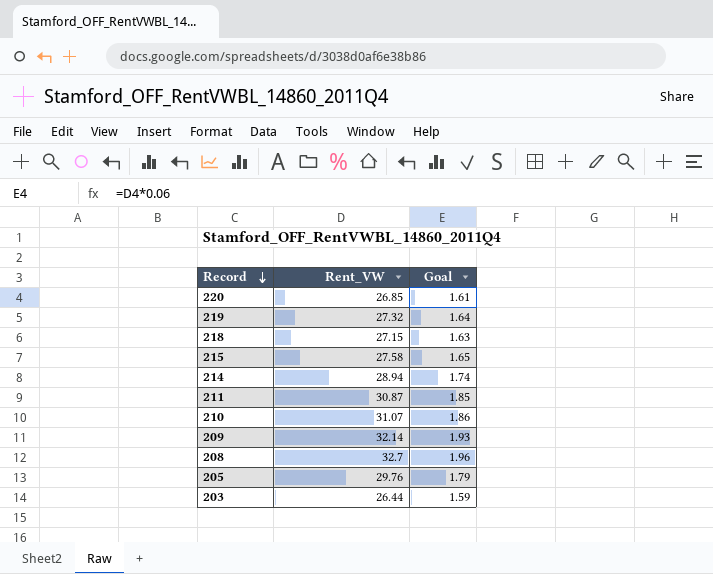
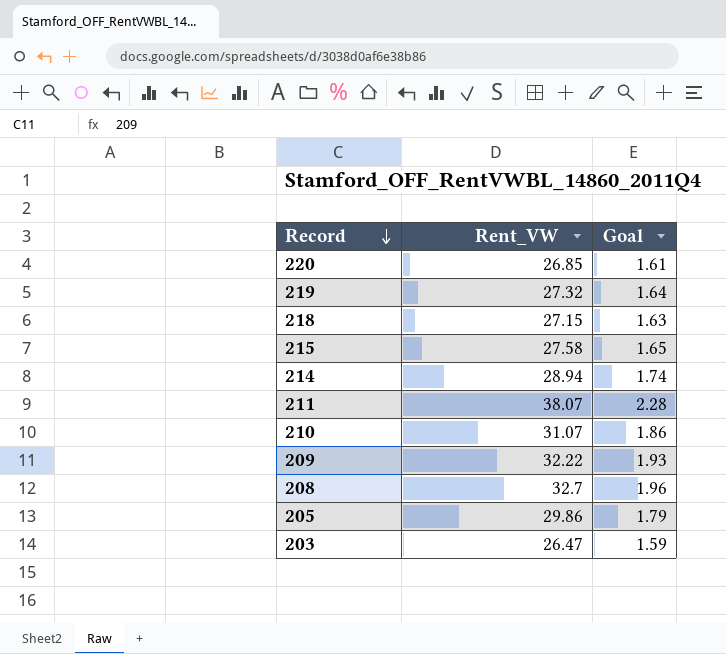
211 | Rent_VW: 30.87 -> 38.07
211 | Goal: 1.85 -> 2.28
209 | Rent_VW: 32.14 -> 32.22
205 | Rent_VW: 29.76 -> 29.86
203 | Rent_VW: 26.44 -> 26.47

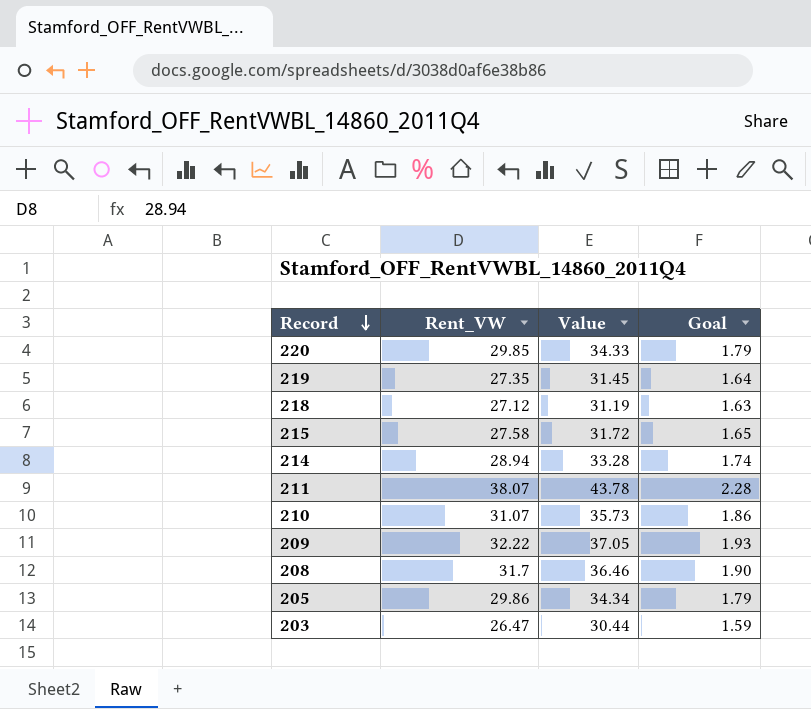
column Value | formula: none -> [Rent_VW] * 1.15
220 | Rent_VW: 26.85 -> 29.85
220 | Goal: 1.61 -> 1.79
219 | Rent_VW: 27.32 -> 27.35
218 | Rent_VW: 27.15 -> 27.12
208 | Rent_VW: 32.7 -> 31.7
208 | Goal: 1.96 -> 1.90

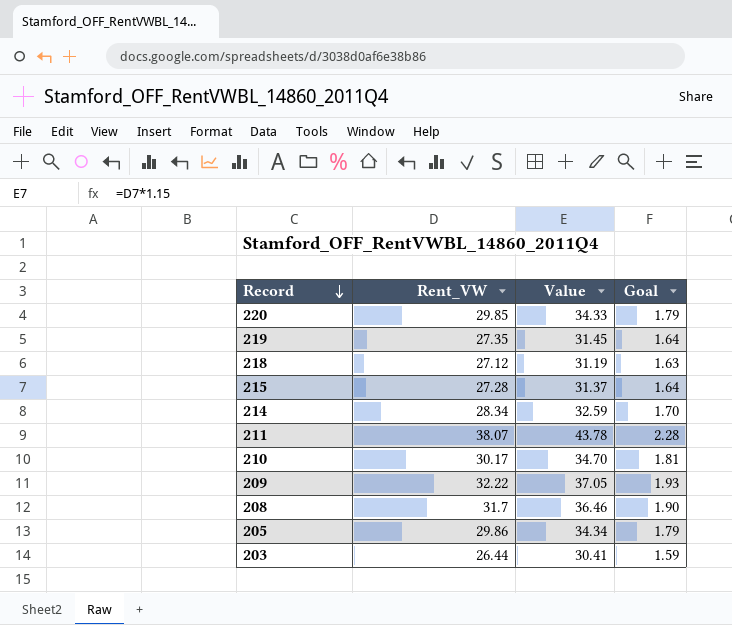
215 | Rent_VW: 27.58 -> 27.28
215 | Value: 31.72 -> 31.37
215 | Goal: 1.65 -> 1.64
214 | Rent_VW: 28.94 -> 28.34
214 | Value: 33.28 -> 32.59
214 | Goal: 1.74 -> 1.70
210 | Rent_VW: 31.07 -> 30.17
210 | Value: 35.73 -> 34.70
210 | Goal: 1.86 -> 1.81
203 | Rent_VW: 26.47 -> 26.44
203 | Value: 30.44 -> 30.41

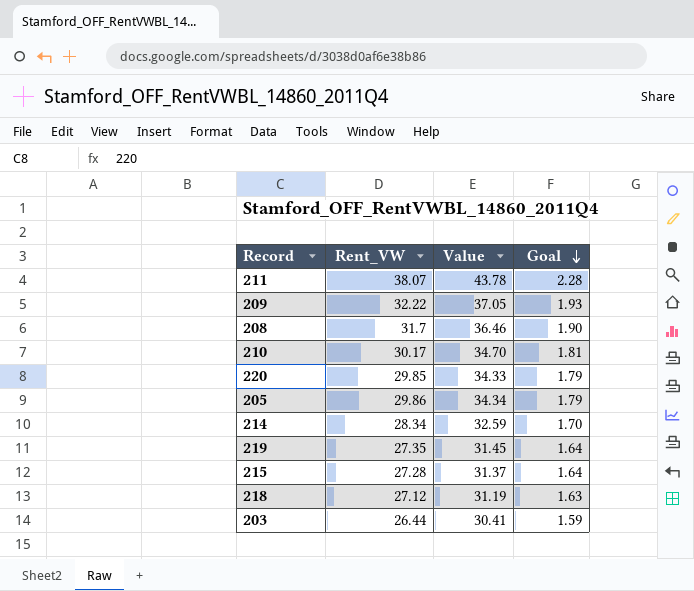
row order: Record descending -> Goal descending

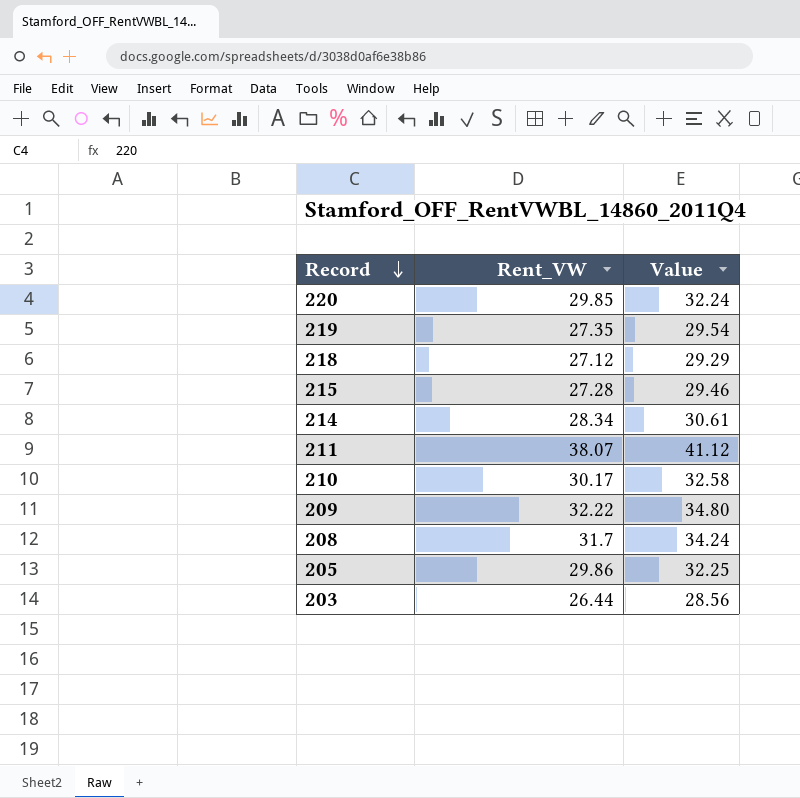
row order: Goal descending -> Record descending
column Goal | formula: [Rent_VW] * 0.06 -> none
column Value | formula: [Rent_VW] * 1.15 -> [Rent_VW] * 1.08

